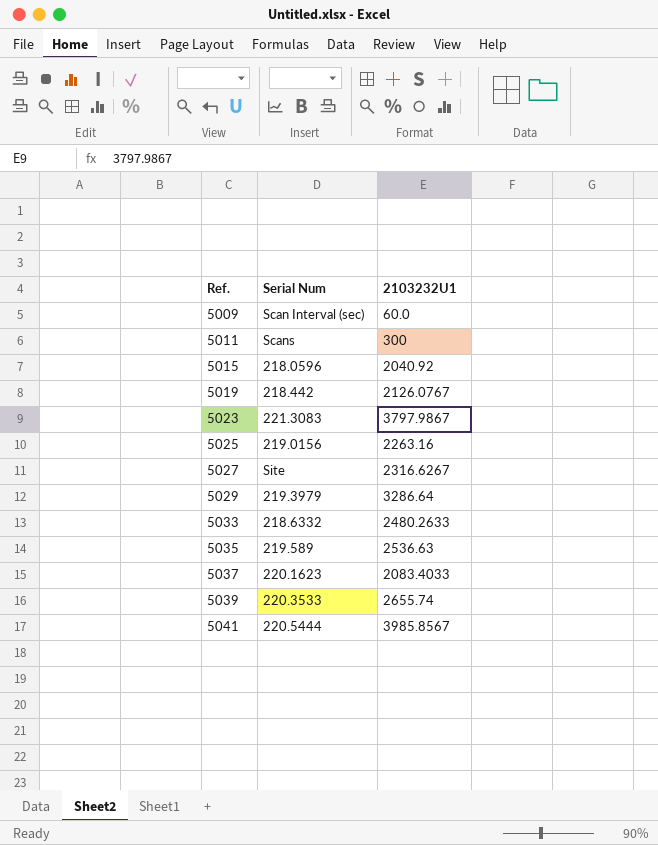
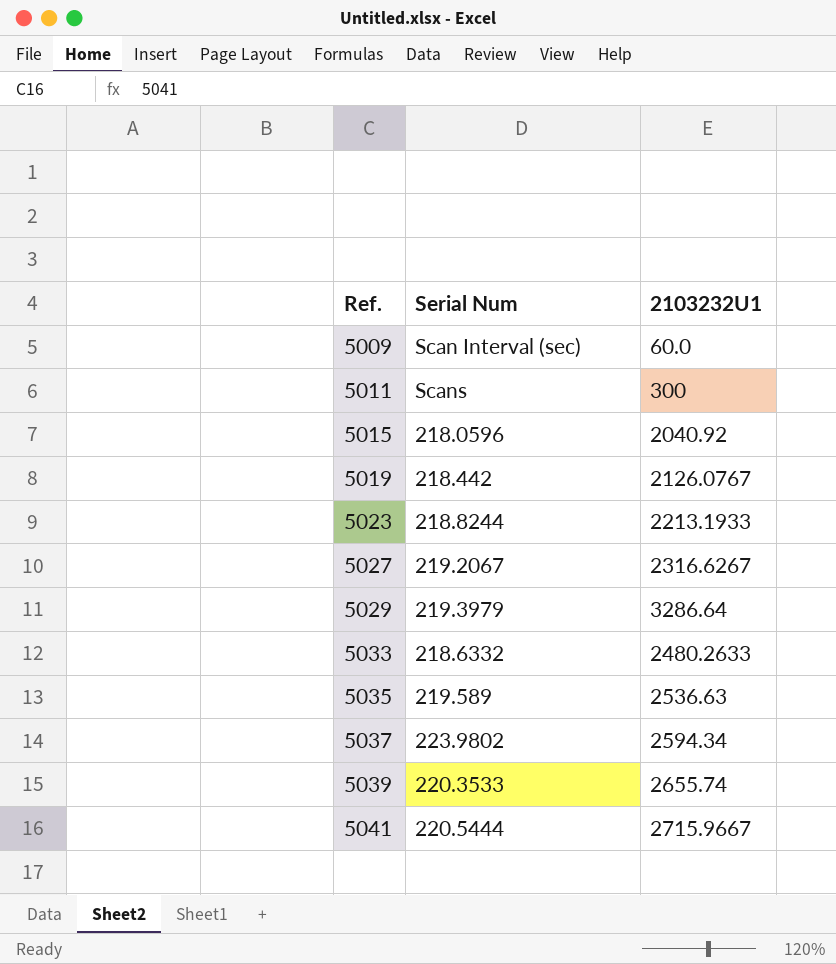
row 5025: 219.0156 | 2263.16 -> none
5023 | Serial Num: 221.3083 -> 218.8244
5023 | 2103232U1: 3797.9867 -> 2213.1933
5027 | Serial Num: Site -> 219.2067
5037 | Serial Num: 220.1623 -> 223.9802
5037 | 2103232U1: 2083.4033 -> 2594.34
5041 | 2103232U1: 3985.8567 -> 2715.9667

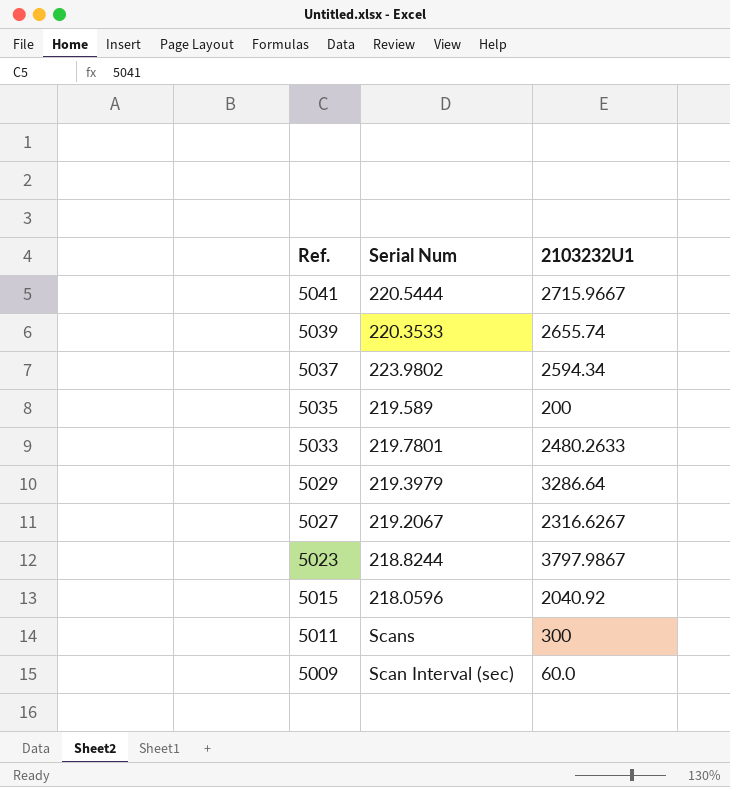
row order: Ref. ascending -> Ref. descending
row 5019: 218.442 | 2126.0767 -> none
5035 | 2103232U1: 2536.63 -> 200
5033 | Serial Num: 218.6332 -> 219.7801
5023 | 2103232U1: 2213.1933 -> 3797.9867

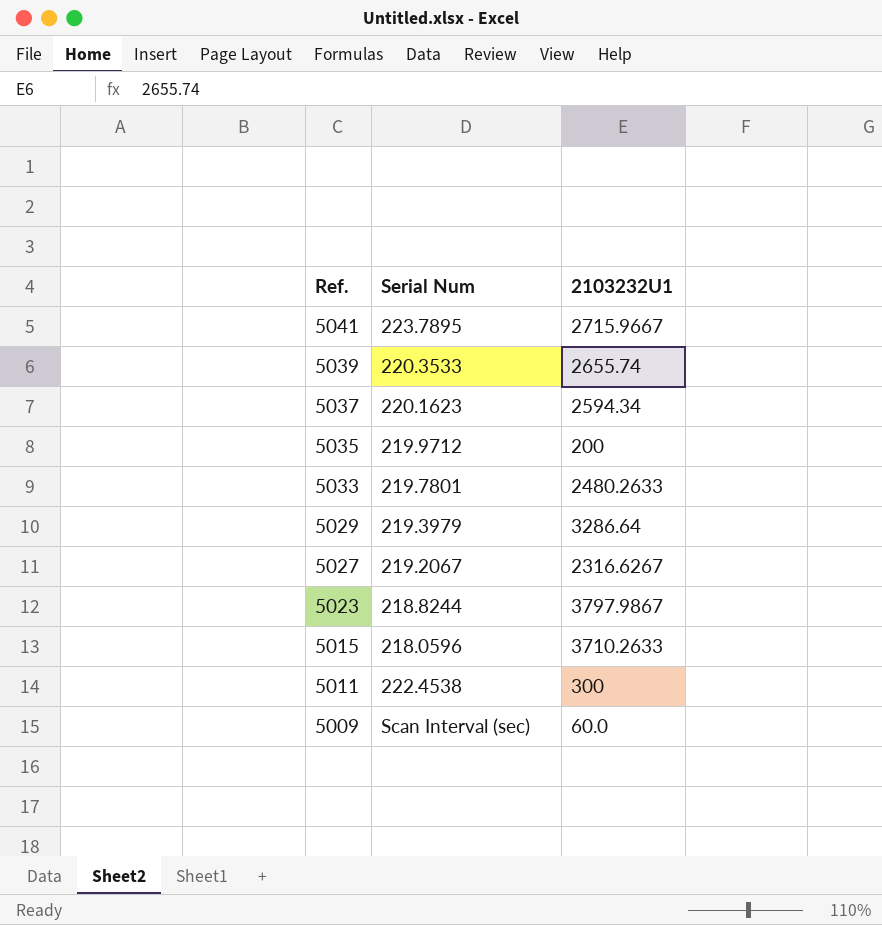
5041 | Serial Num: 220.5444 -> 223.7895
5037 | Serial Num: 223.9802 -> 220.1623
5035 | Serial Num: 219.589 -> 219.9712
5015 | 2103232U1: 2040.92 -> 3710.2633
5011 | Serial Num: Scans -> 222.4538

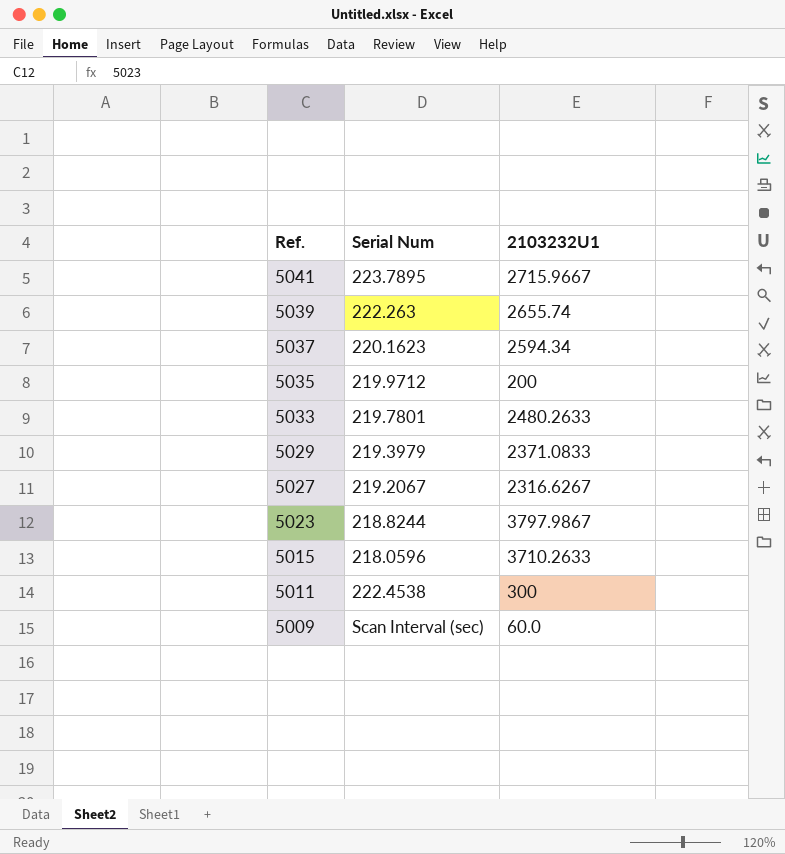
5039 | Serial Num: 220.3533 -> 222.263
5029 | 2103232U1: 3286.64 -> 2371.0833

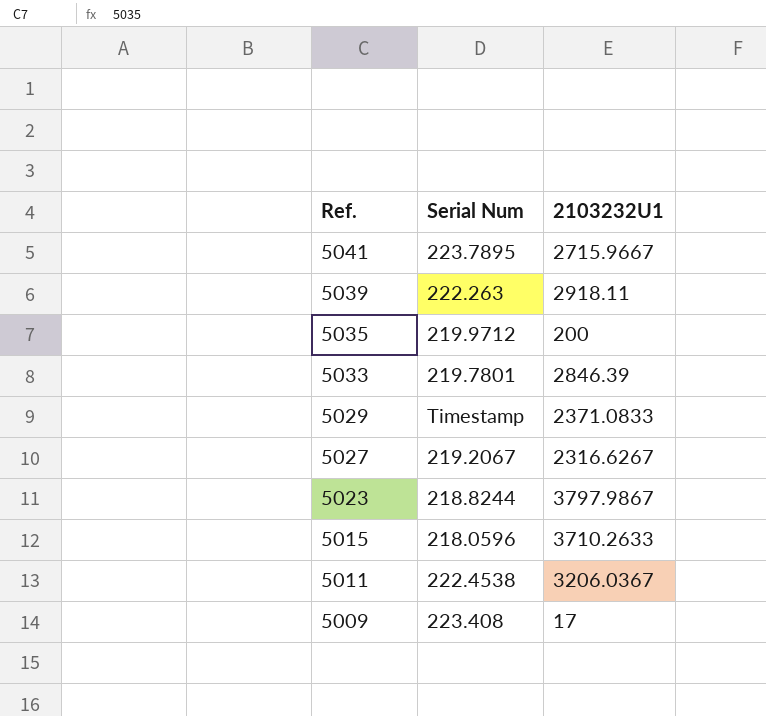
row 5037: 220.1623 | 2594.34 -> none
5039 | 2103232U1: 2655.74 -> 2918.11
5033 | 2103232U1: 2480.2633 -> 2846.39
5029 | Serial Num: 219.3979 -> Timestamp
5011 | 2103232U1: 300 -> 3206.0367
5009 | Serial Num: Scan Interval (sec) -> 223.408
5009 | 2103232U1: 60.0 -> 17

